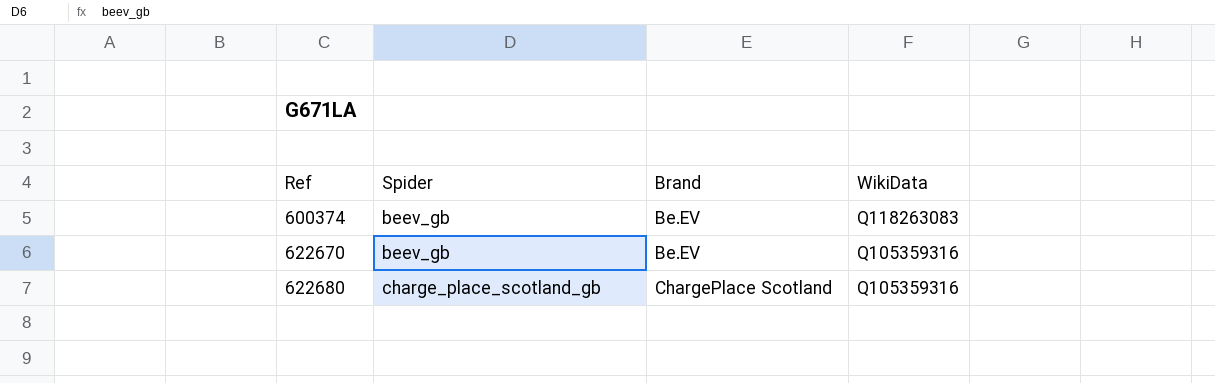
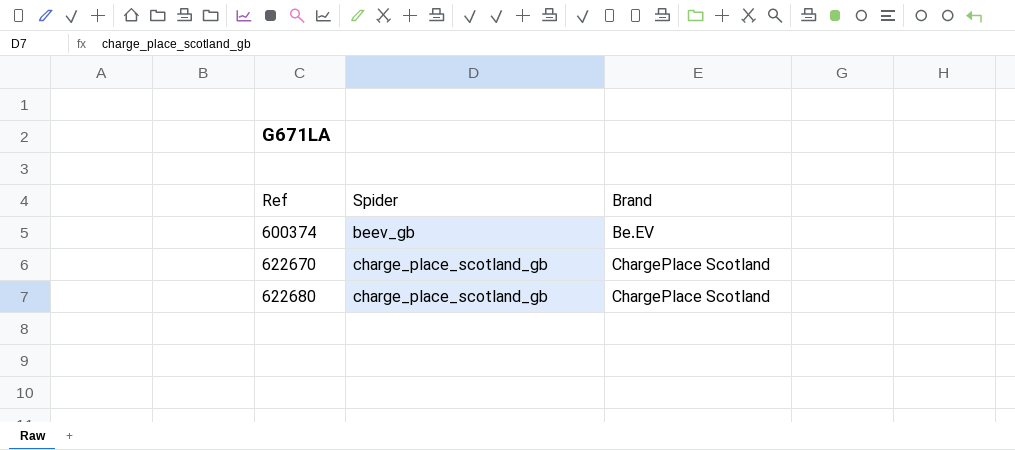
column WikiData | position: 4 -> none
622670 | Spider: beev_gb -> charge_place_scotland_gb
622670 | Brand: Be.EV -> ChargePlace Scotland

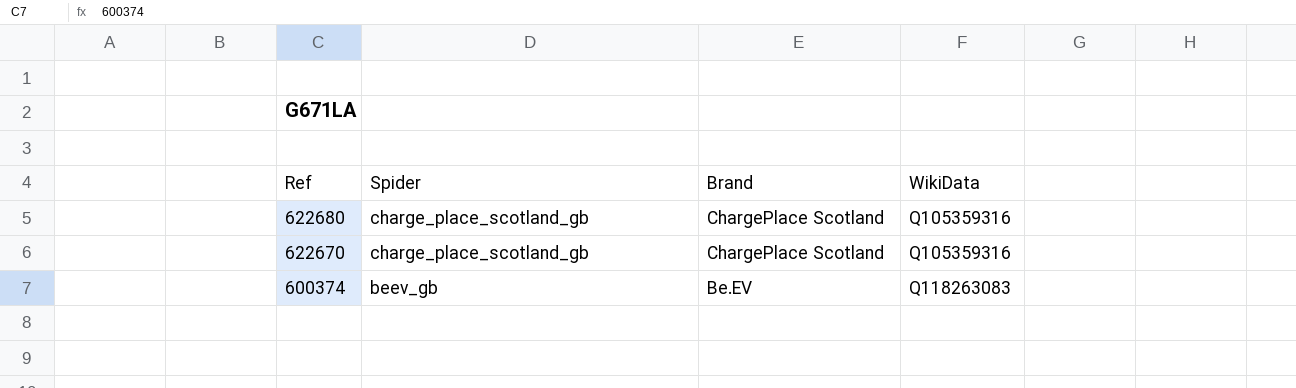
row order: Ref ascending -> Ref descending
column WikiData | position: none -> 4

